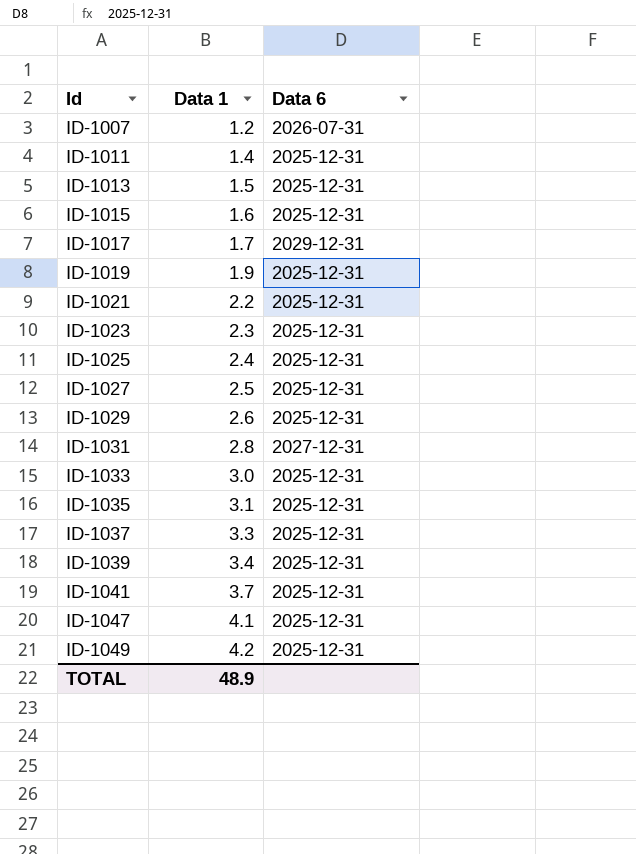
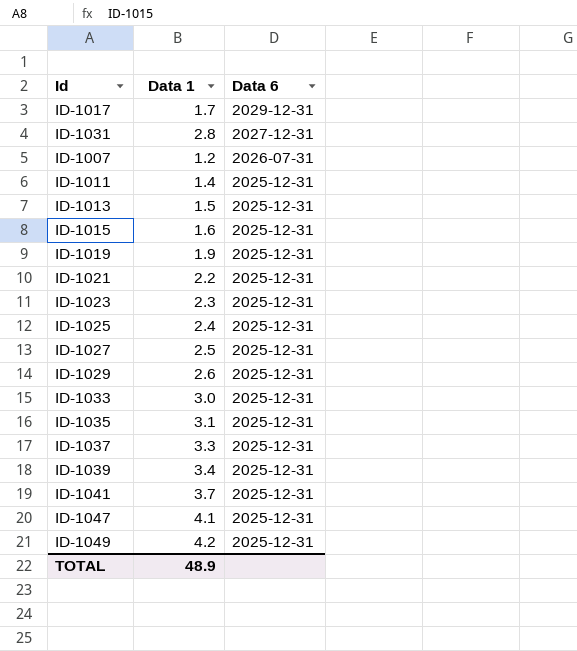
row order: Id ascending -> Data 6 descending

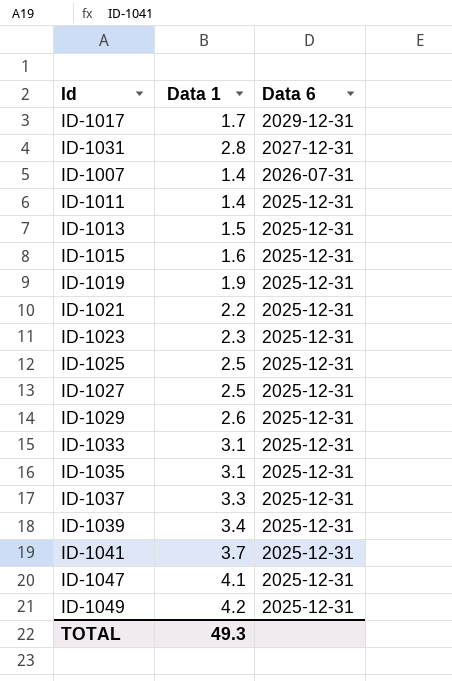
ID-1007 | Data 1: 1.2 -> 1.4
ID-1025 | Data 1: 2.4 -> 2.5
ID-1033 | Data 1: 3.0 -> 3.1
TOTAL | Data 1: 48.9 -> 49.3

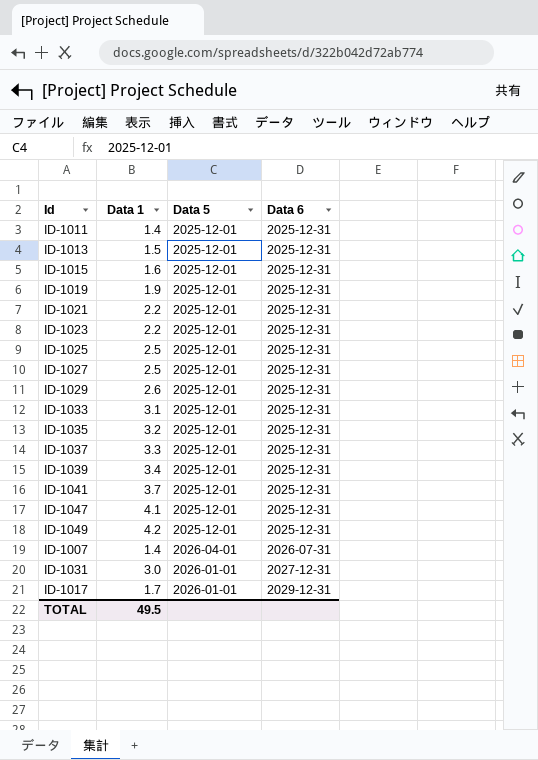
row order: Data 6 descending -> Data 6 ascending
column Data 5 | position: none -> 3
ID-1023 | Data 1: 2.3 -> 2.2
ID-1035 | Data 1: 3.1 -> 3.2
ID-1031 | Data 1: 2.8 -> 3.0
TOTAL | Data 1: 49.3 -> 49.5

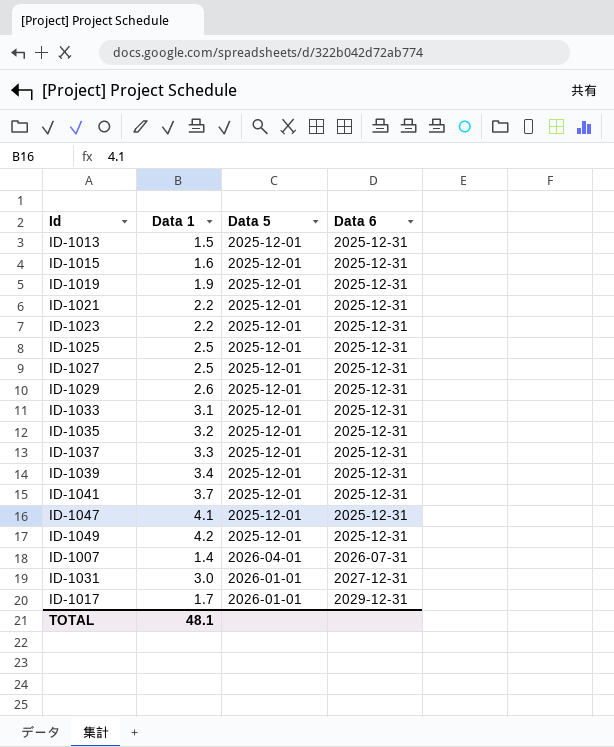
row ID-1011: 1.4 | 2025-12-01 | 2025-12-31 -> none
TOTAL | Data 1: 49.5 -> 48.1

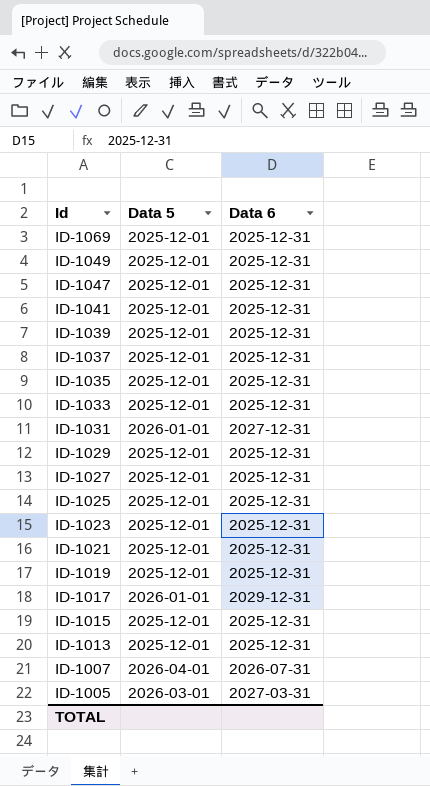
row order: Data 6 ascending -> Id descending
column Data 1 | position: 2 -> none
row ID-1069: none -> 2025-12-01 | 2025-12-31
row ID-1005: none -> 2026-03-01 | 2027-03-31

